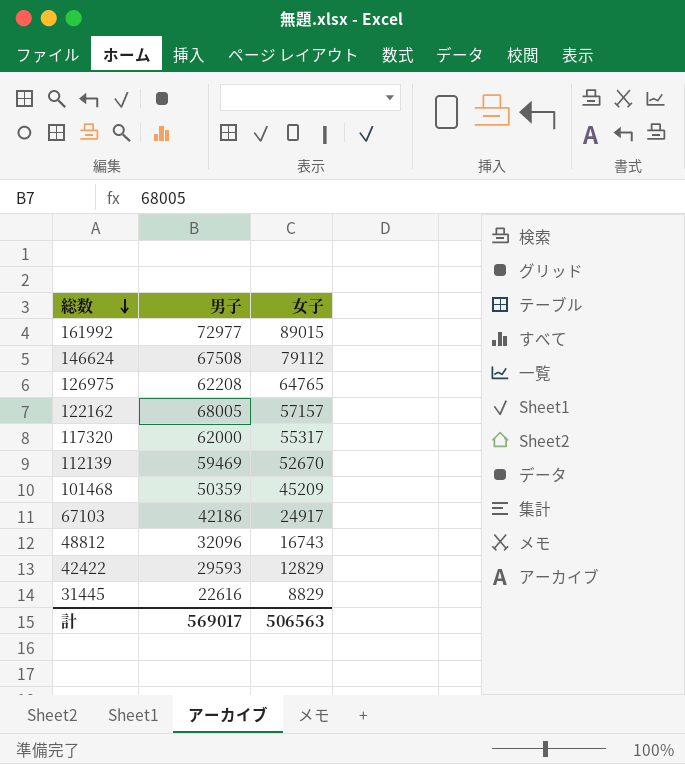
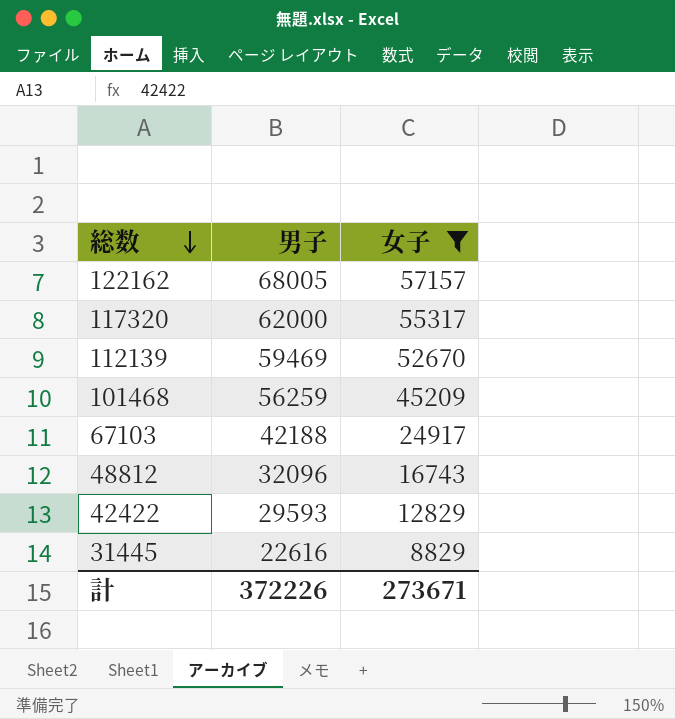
filter: none -> 女子 <= 57157
101468 | 男子: 50359 -> 56259
67103 | 男子: 42186 -> 42188
計 | 男子: 569017 -> 372226
計 | 女子: 506563 -> 273671

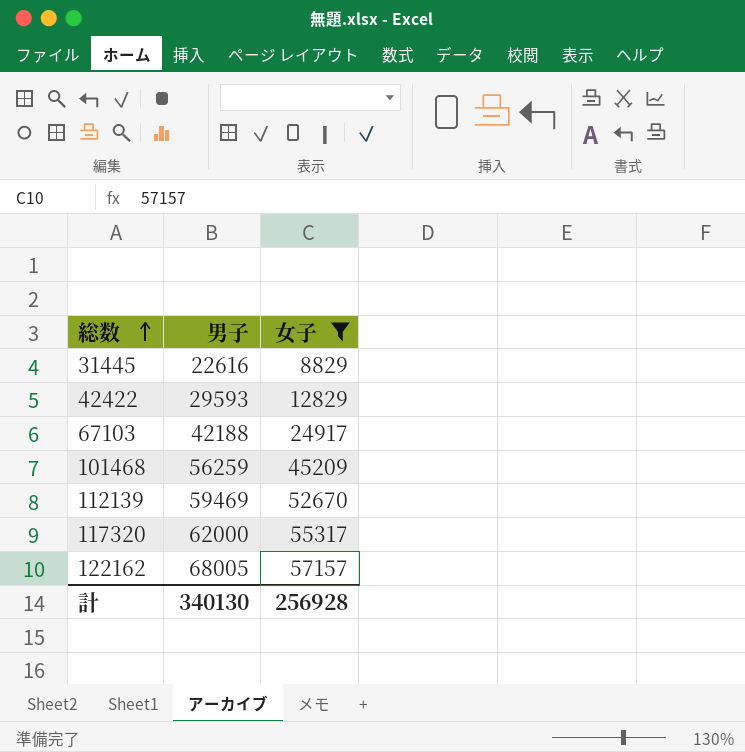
row order: 総数 descending -> 総数 ascending
row 48812: 32096 | 16743 -> none
計 | 男子: 372226 -> 340130
計 | 女子: 273671 -> 256928

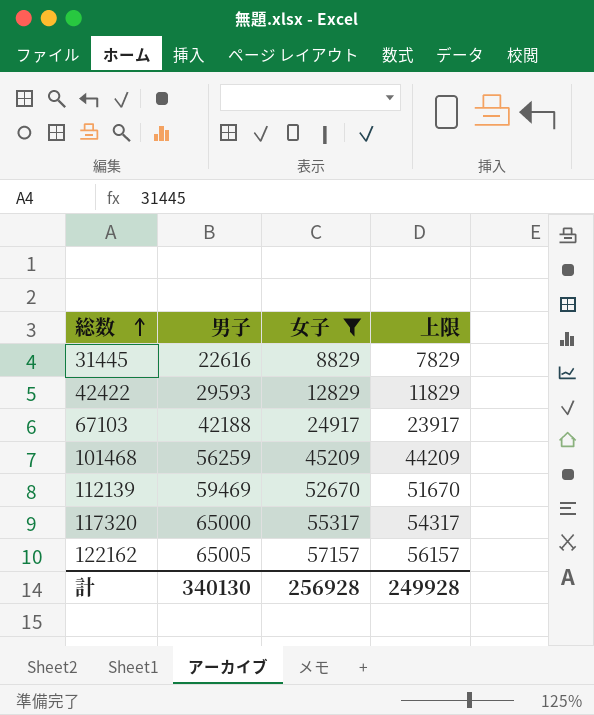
column 上限 | formula: none -> [女子] - 1000
117320 | 男子: 62000 -> 65000
122162 | 男子: 68005 -> 65005

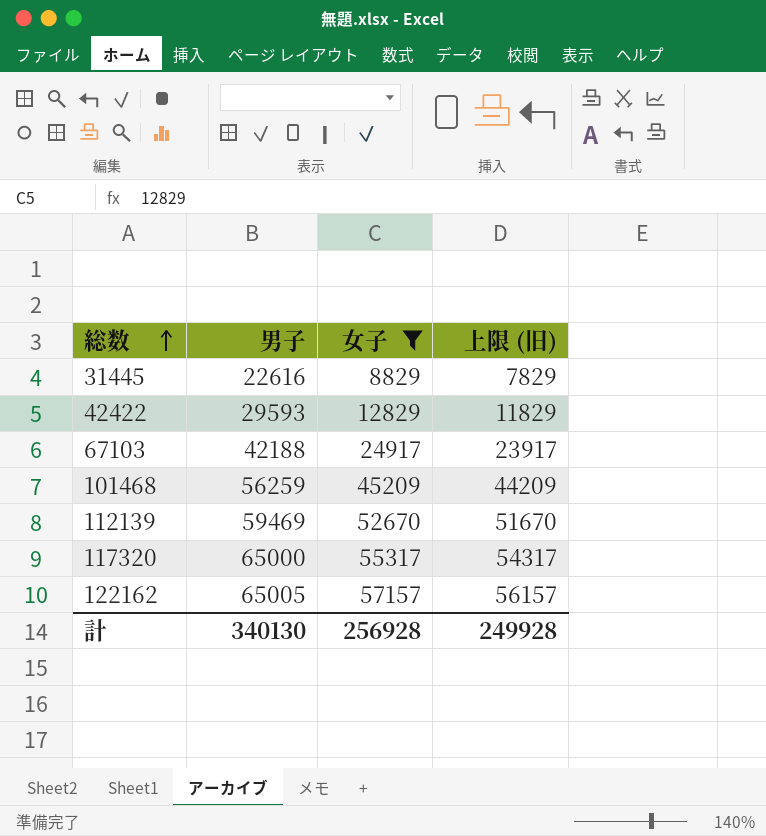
column name: 上限 -> 上限 (旧)

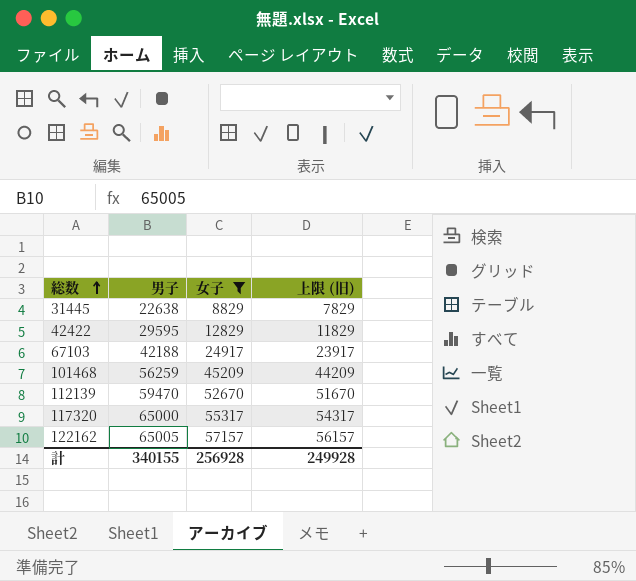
31445 | 男子: 22616 -> 22638
42422 | 男子: 29593 -> 29595
112139 | 男子: 59469 -> 59470
計 | 男子: 340130 -> 340155

